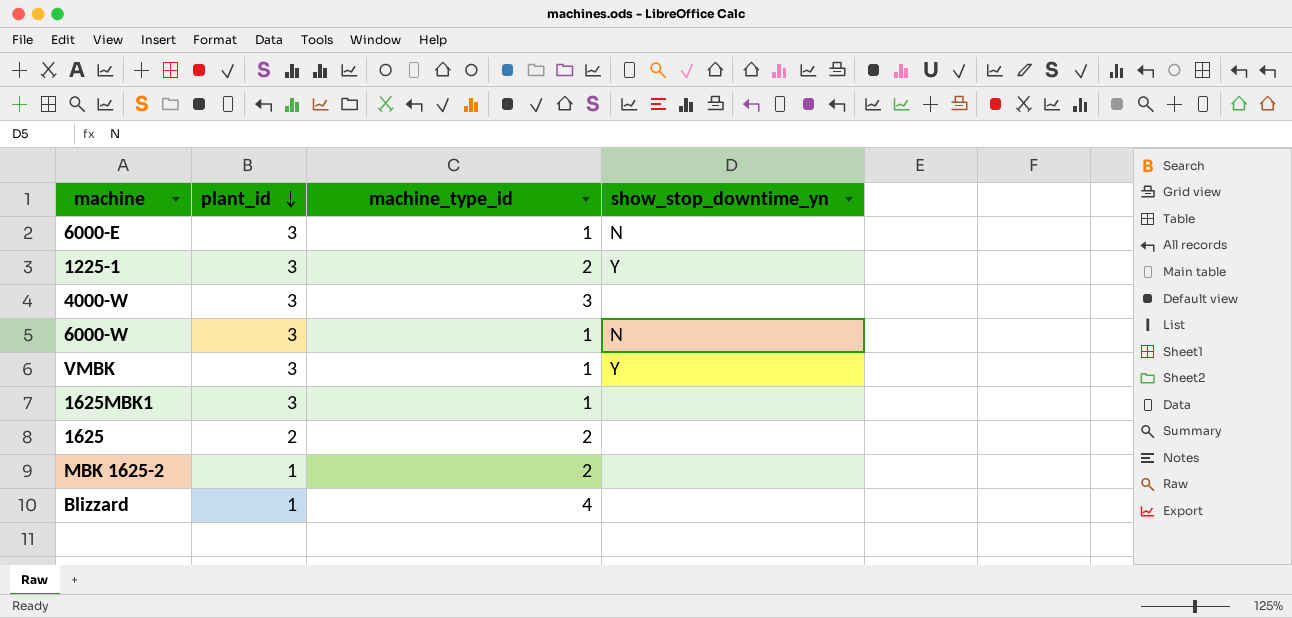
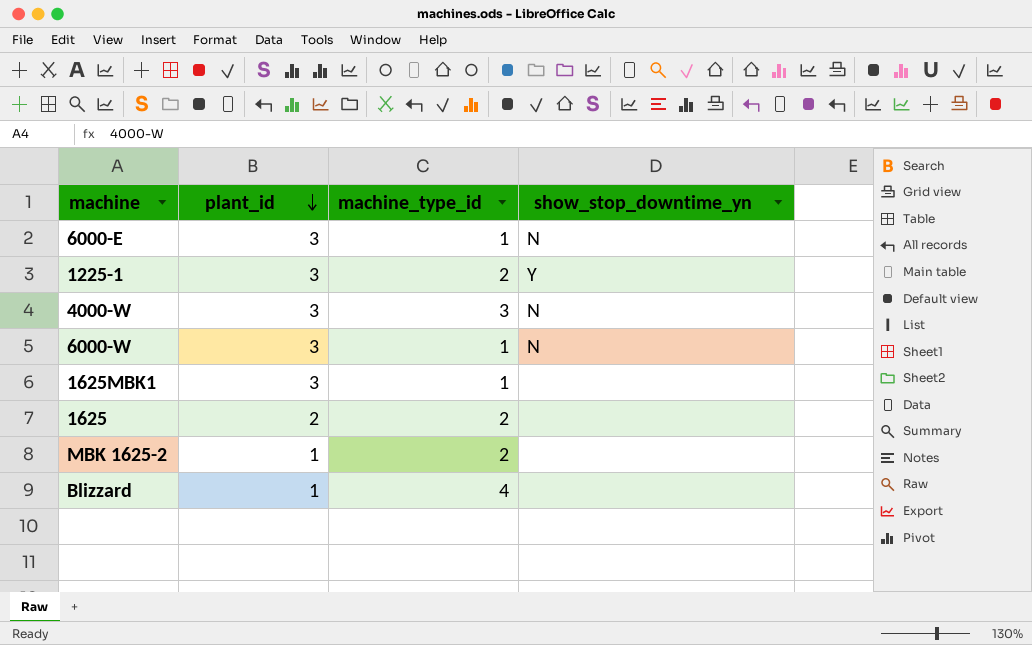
row VMBK: 3 | 1 | Y -> none
4000-W | show_stop_downtime_yn: none -> N

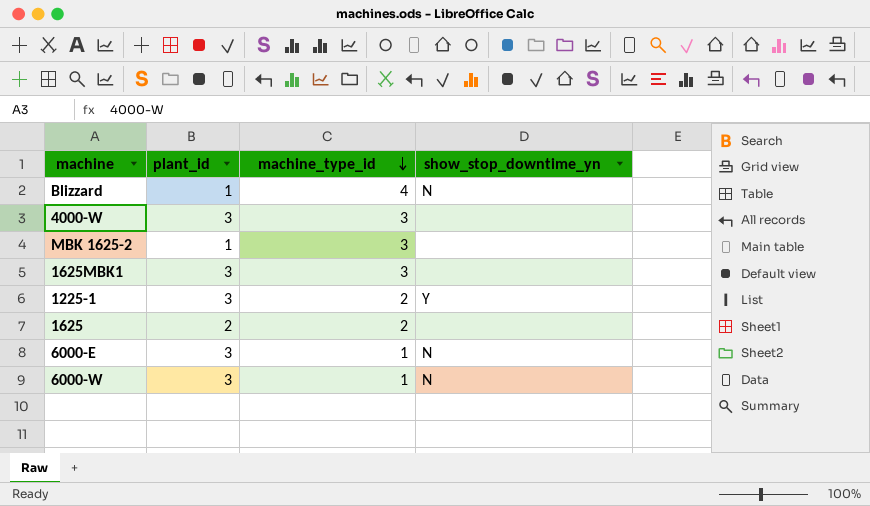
row order: plant_id descending -> machine_type_id descending
Blizzard | show_stop_downtime_yn: none -> N
4000-W | show_stop_downtime_yn: N -> none
MBK 1625-2 | machine_type_id: 2 -> 3
1625MBK1 | machine_type_id: 1 -> 3

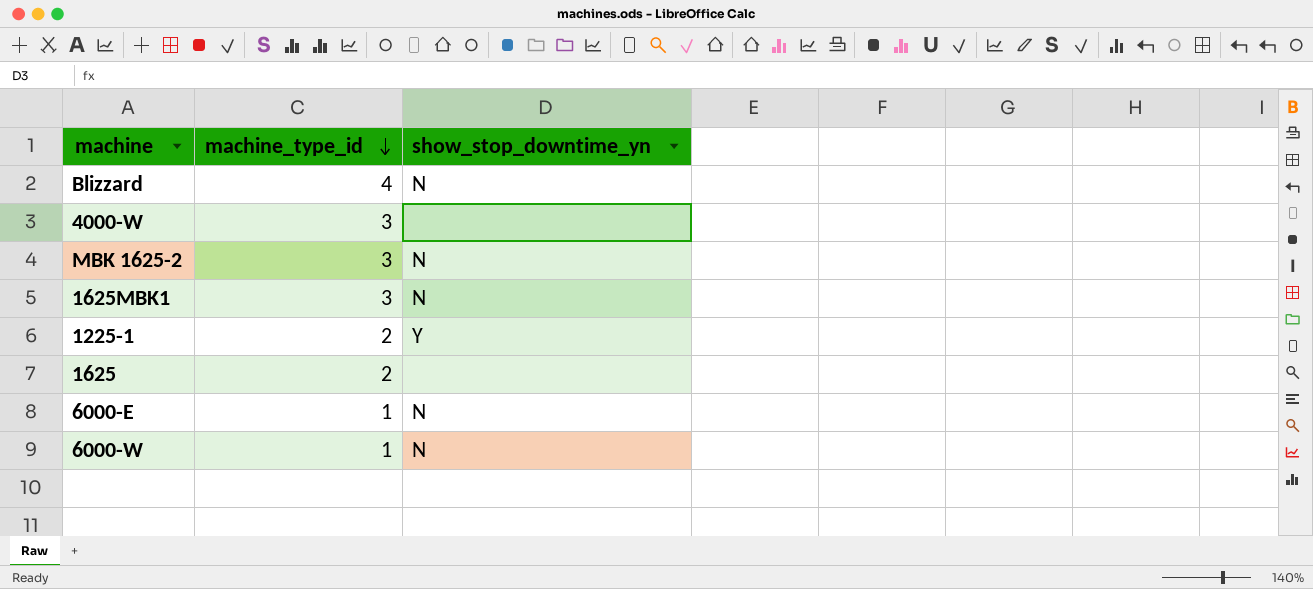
column plant_id | position: 2 -> none
MBK 1625-2 | show_stop_downtime_yn: none -> N
1625MBK1 | show_stop_downtime_yn: none -> N

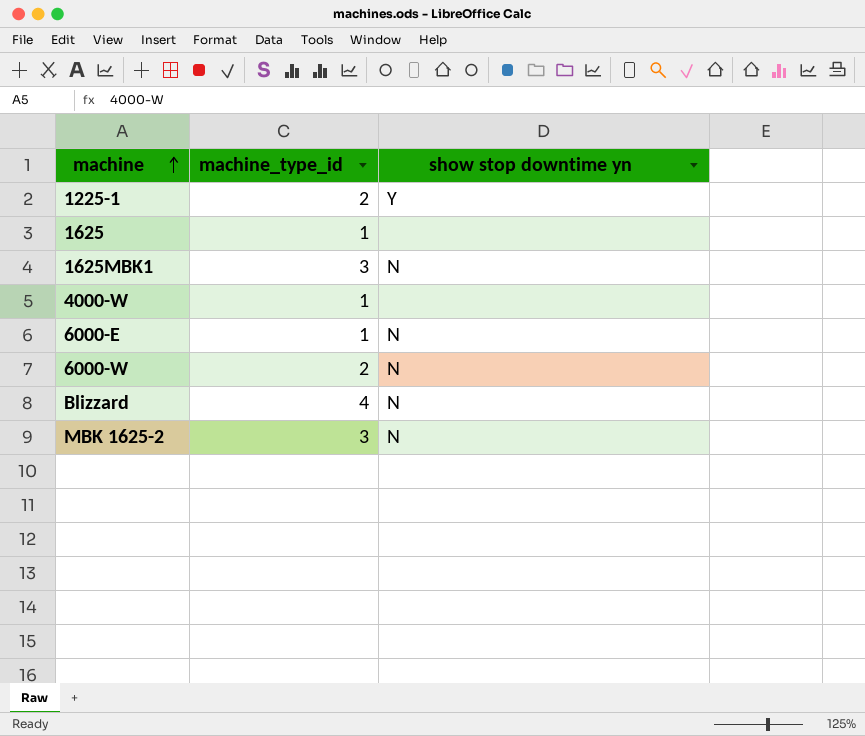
row order: machine_type_id descending -> machine ascending
column name: show_stop_downtime_yn -> show stop downtime yn
1625 | machine_type_id: 2 -> 1
4000-W | machine_type_id: 3 -> 1
6000-W | machine_type_id: 1 -> 2

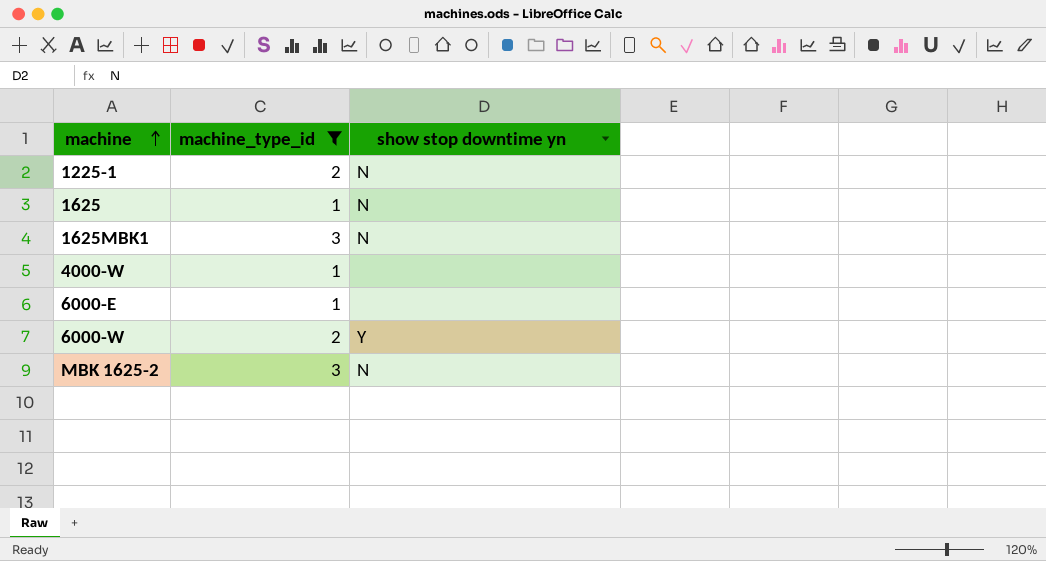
filter: none -> machine_type_id != 4
1225-1 | show stop downtime yn: Y -> N
1625 | show stop downtime yn: none -> N
6000-E | show stop downtime yn: N -> none
6000-W | show stop downtime yn: N -> Y

